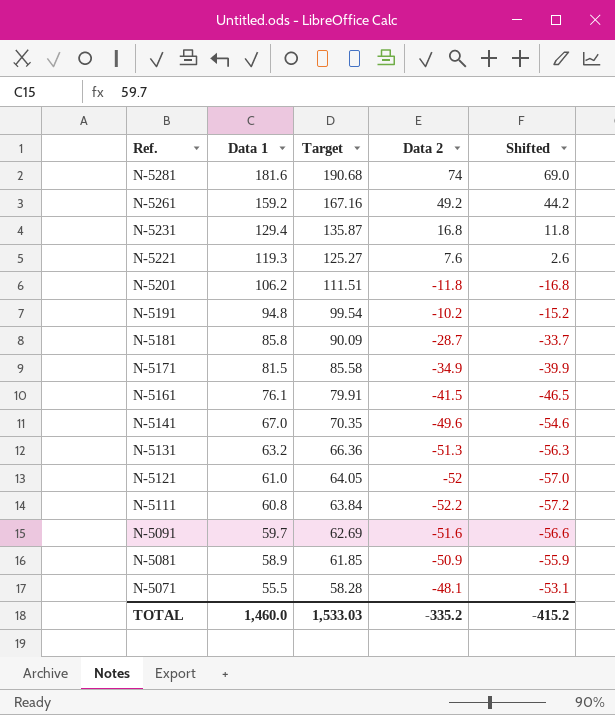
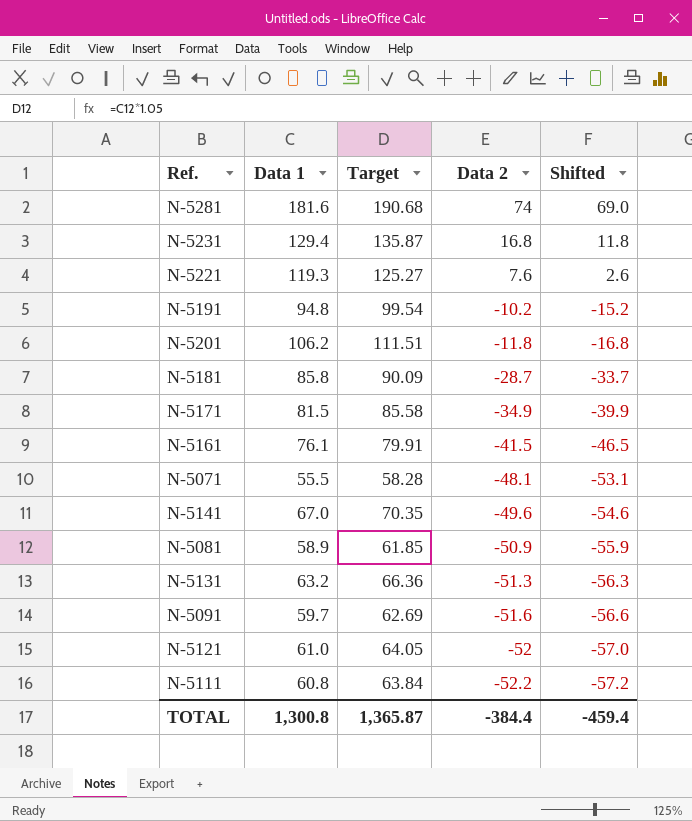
row order: Ref. descending -> Data 2 descending
row N-5261: 159.2 | 167.16 | 49.2 | 44.2 -> none
TOTAL | Data 1: 1,460.0 -> 1,300.8
TOTAL | Target: 1,533.03 -> 1,365.87
TOTAL | Data 2: -335.2 -> -384.4
TOTAL | Shifted: -415.2 -> -459.4

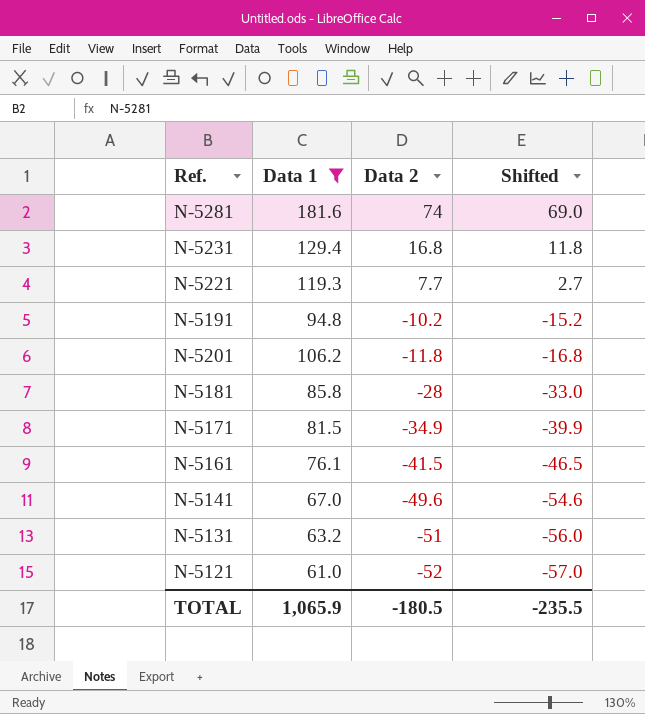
filter: none -> Data 1 >= 61.0
column Target | formula: [Data 1] * 1.05 -> none
N-5221 | Data 2: 7.6 -> 7.7
N-5221 | Shifted: 2.6 -> 2.7
N-5181 | Data 2: -28.7 -> -28
N-5181 | Shifted: -33.7 -> -33.0
N-5131 | Data 2: -51.3 -> -51
N-5131 | Shifted: -56.3 -> -56.0
TOTAL | Data 1: 1,300.8 -> 1,065.9
TOTAL | Data 2: -384.4 -> -180.5
TOTAL | Shifted: -459.4 -> -235.5

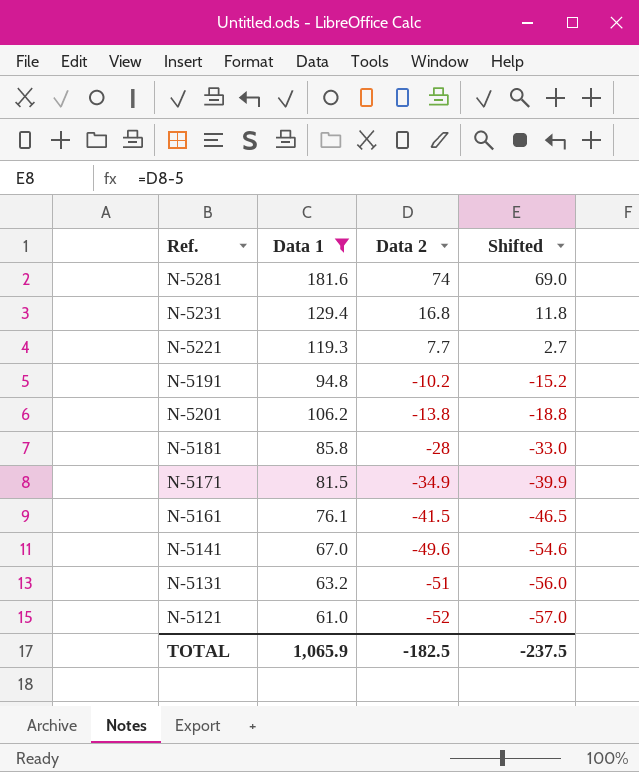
N-5201 | Data 2: -11.8 -> -13.8
N-5201 | Shifted: -16.8 -> -18.8
TOTAL | Data 2: -180.5 -> -182.5
TOTAL | Shifted: -235.5 -> -237.5

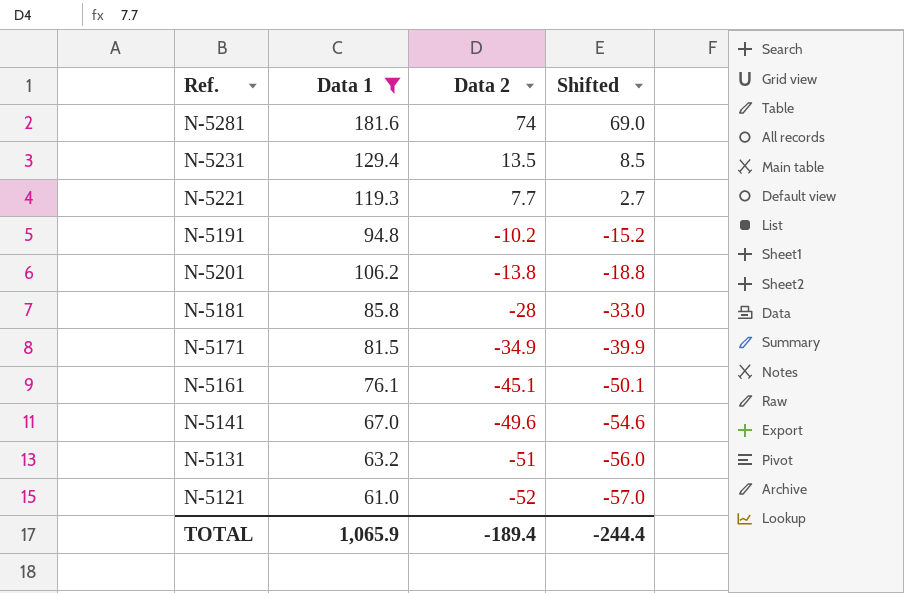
N-5231 | Data 2: 16.8 -> 13.5
N-5231 | Shifted: 11.8 -> 8.5
N-5161 | Data 2: -41.5 -> -45.1
N-5161 | Shifted: -46.5 -> -50.1
TOTAL | Data 2: -182.5 -> -189.4
TOTAL | Shifted: -237.5 -> -244.4

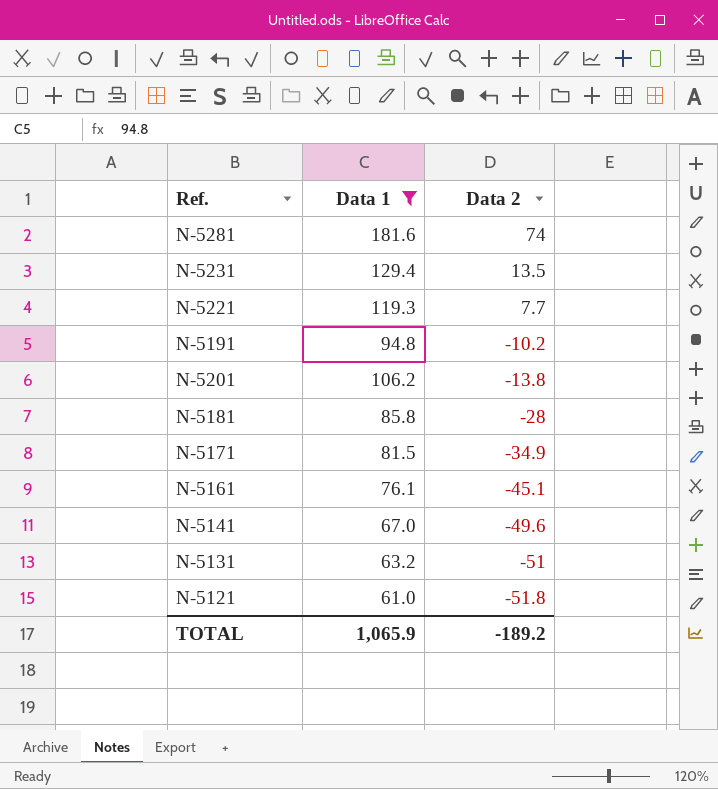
column Shifted | formula: [Data 2] - 5 -> none
N-5121 | Data 2: -52 -> -51.8
TOTAL | Data 2: -189.4 -> -189.2

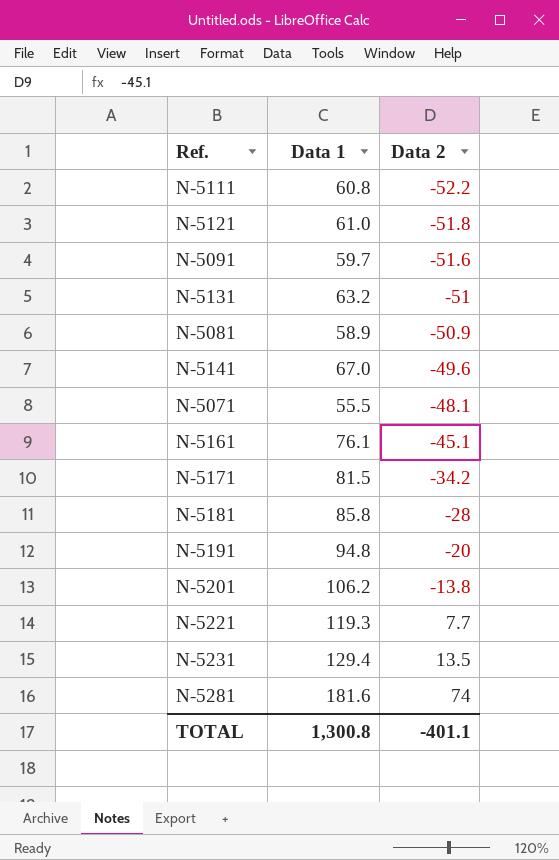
filter: Data 1 >= 61.0 -> none
row order: Data 2 descending -> Data 2 ascending
N-5171 | Data 2: -34.9 -> -34.2
N-5191 | Data 2: -10.2 -> -20
TOTAL | Data 1: 1,065.9 -> 1,300.8
TOTAL | Data 2: -189.2 -> -401.1

